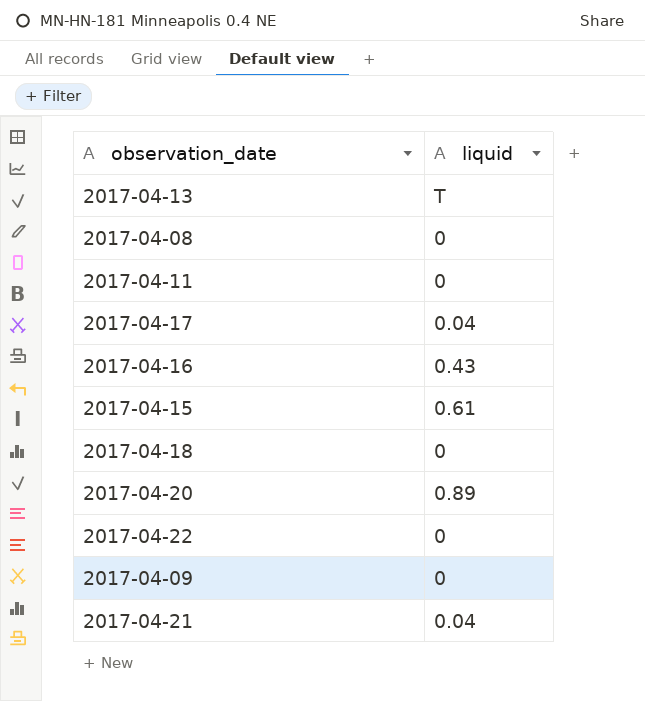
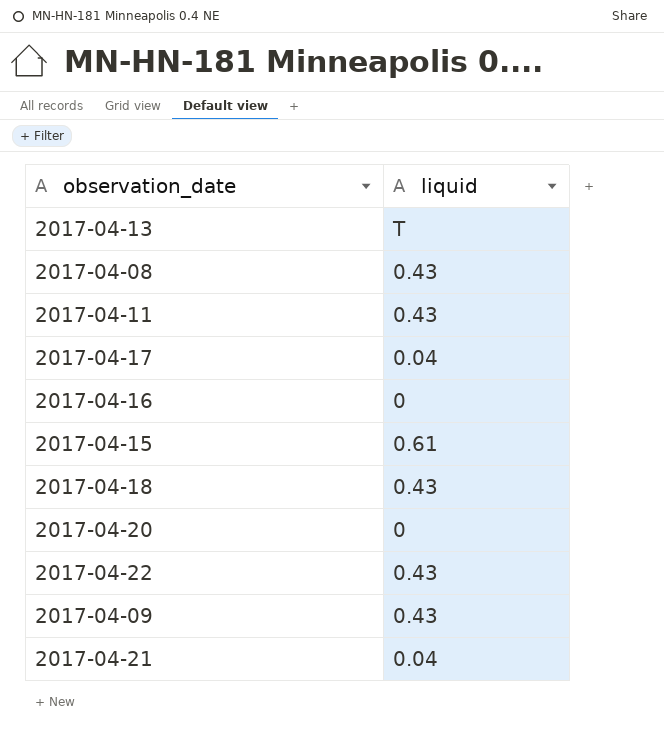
2017-04-08 | liquid: 0 -> 0.43
2017-04-11 | liquid: 0 -> 0.43
2017-04-16 | liquid: 0.43 -> 0
2017-04-18 | liquid: 0 -> 0.43
2017-04-20 | liquid: 0.89 -> 0
2017-04-22 | liquid: 0 -> 0.43
2017-04-09 | liquid: 0 -> 0.43

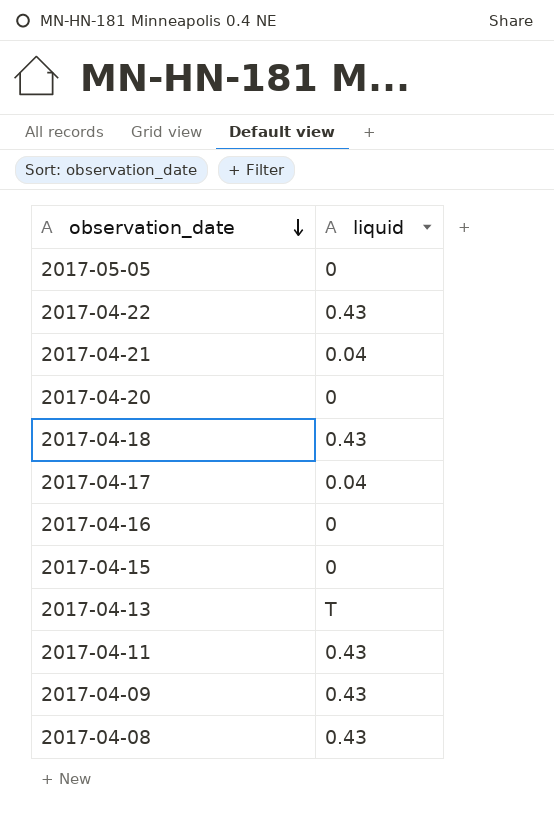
row order: none -> observation_date descending
row 2017-05-05: none -> 0
2017-04-15 | liquid: 0.61 -> 0

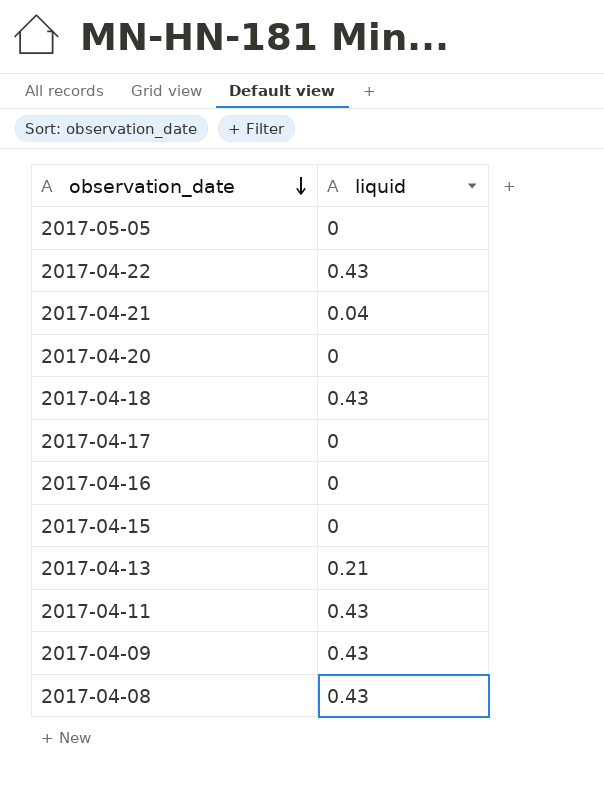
2017-04-17 | liquid: 0.04 -> 0
2017-04-13 | liquid: T -> 0.21

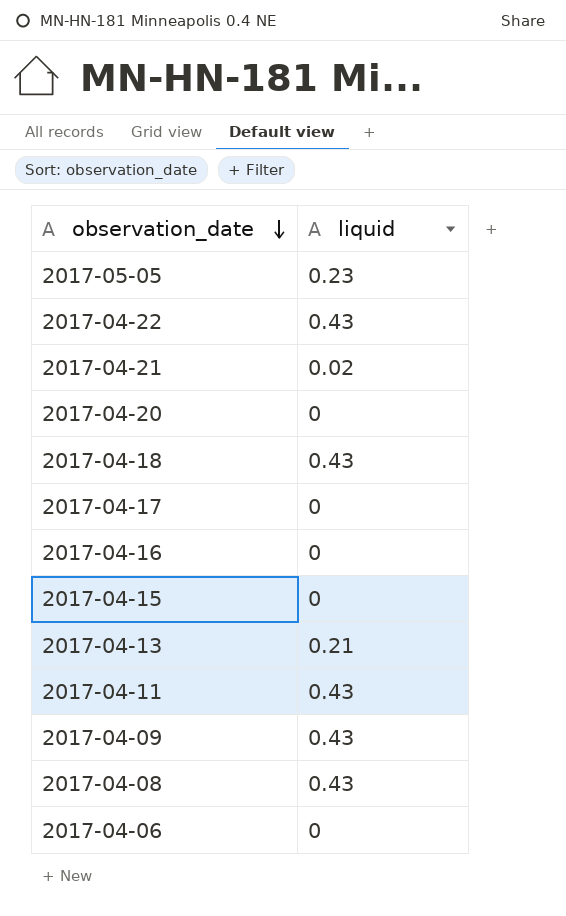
2017-05-05 | liquid: 0 -> 0.23
2017-04-21 | liquid: 0.04 -> 0.02
row 2017-04-06: none -> 0

